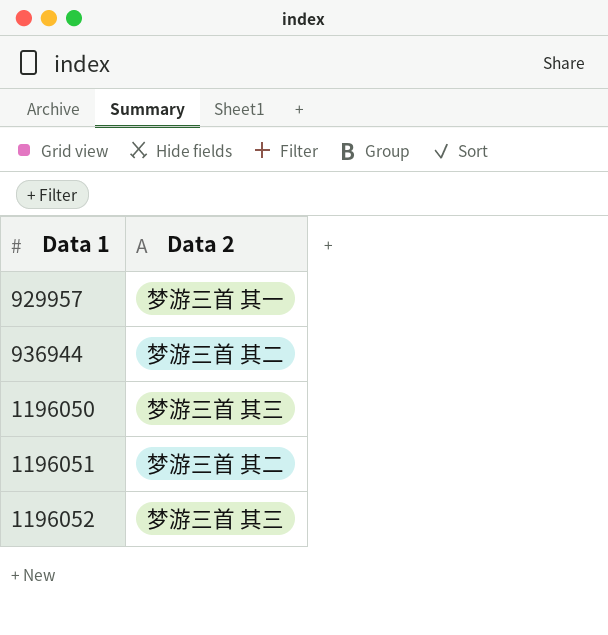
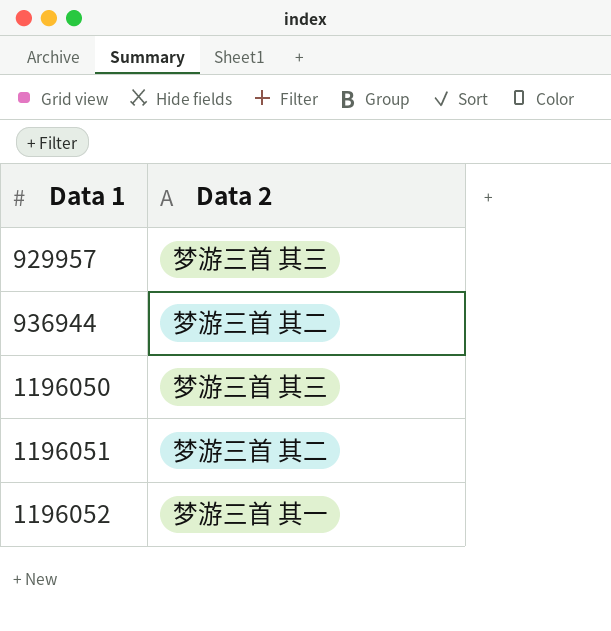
929957 | Data 2: 梦游三首 其一 -> 梦游三首 其三
1196052 | Data 2: 梦游三首 其三 -> 梦游三首 其一

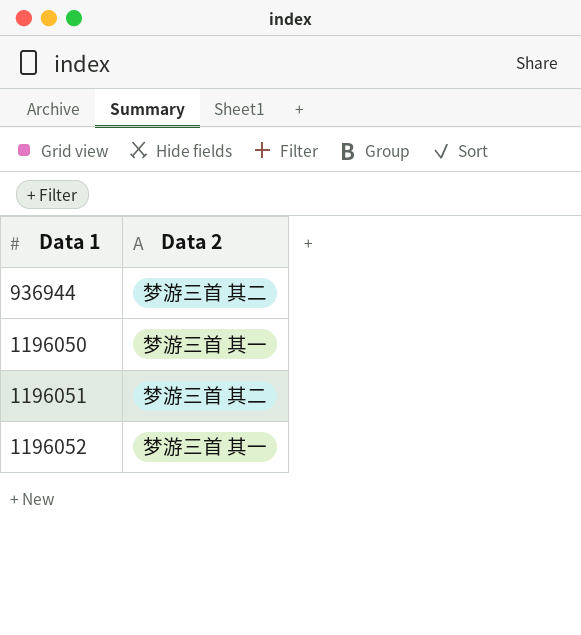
row 929957: 梦游三首 其三 -> none
1196050 | Data 2: 梦游三首 其三 -> 梦游三首 其一

